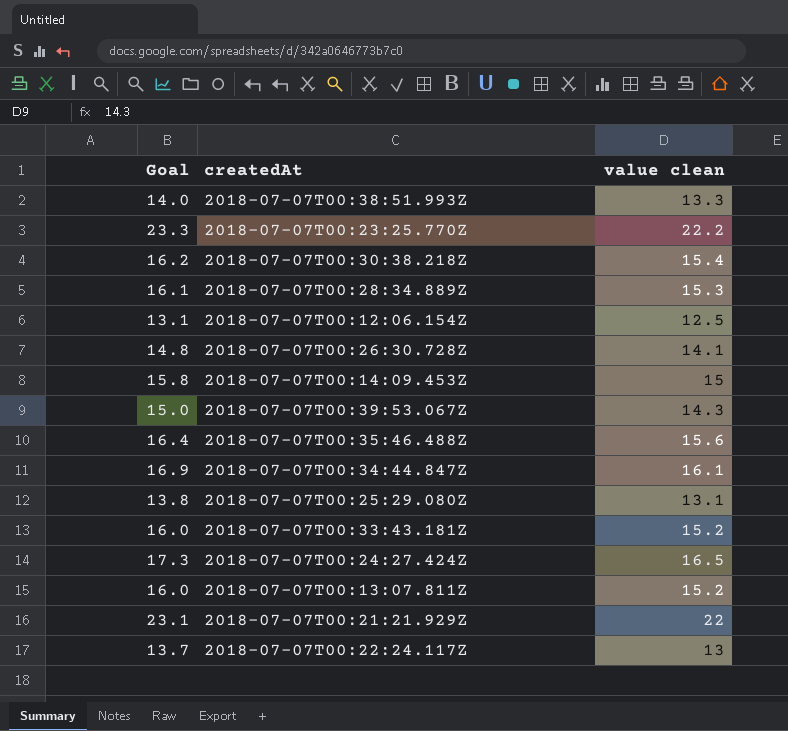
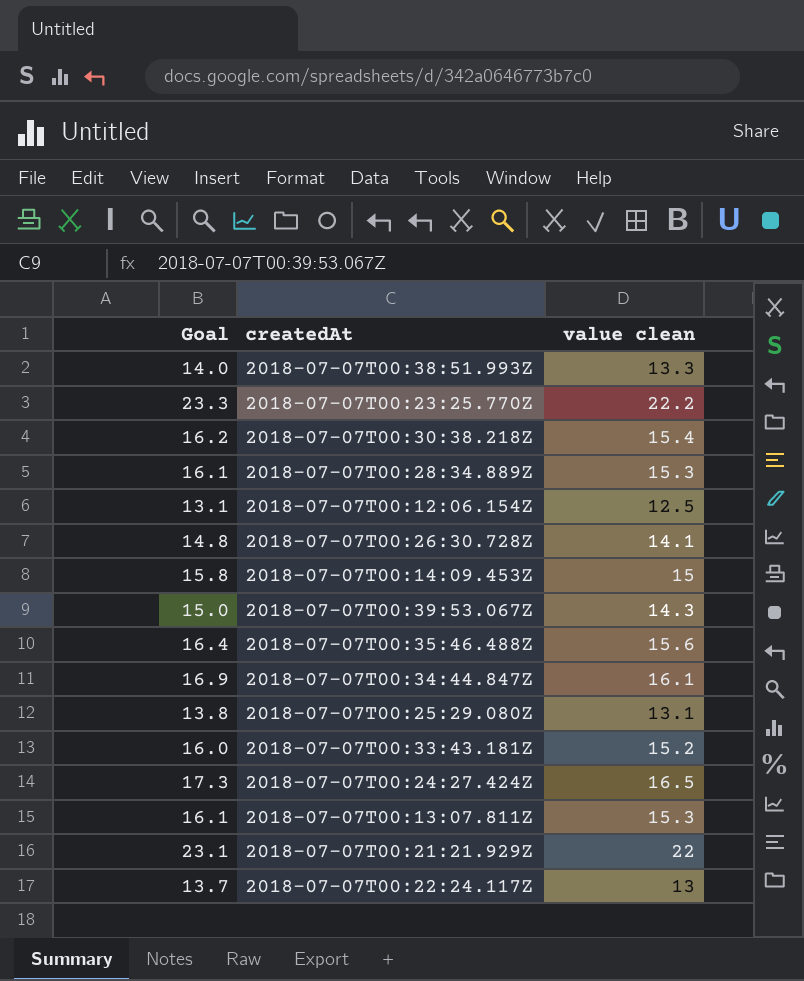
2018-07-07T00:13:07.811Z | Goal: 16.0 -> 16.1
2018-07-07T00:13:07.811Z | value clean: 15.2 -> 15.3

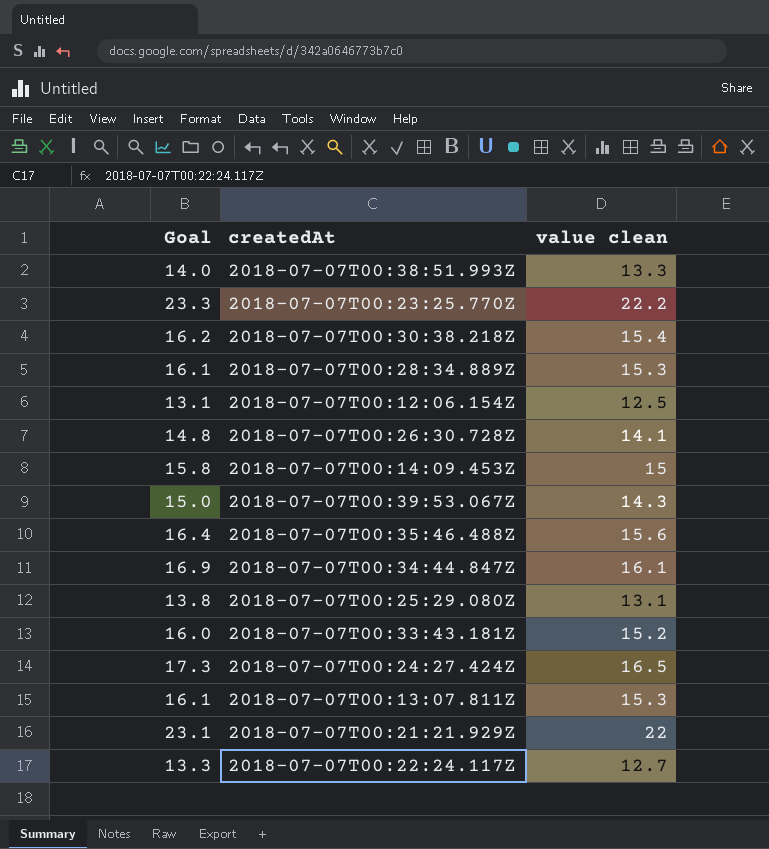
2018-07-07T00:22:24.117Z | Goal: 13.7 -> 13.3
2018-07-07T00:22:24.117Z | value clean: 13 -> 12.7

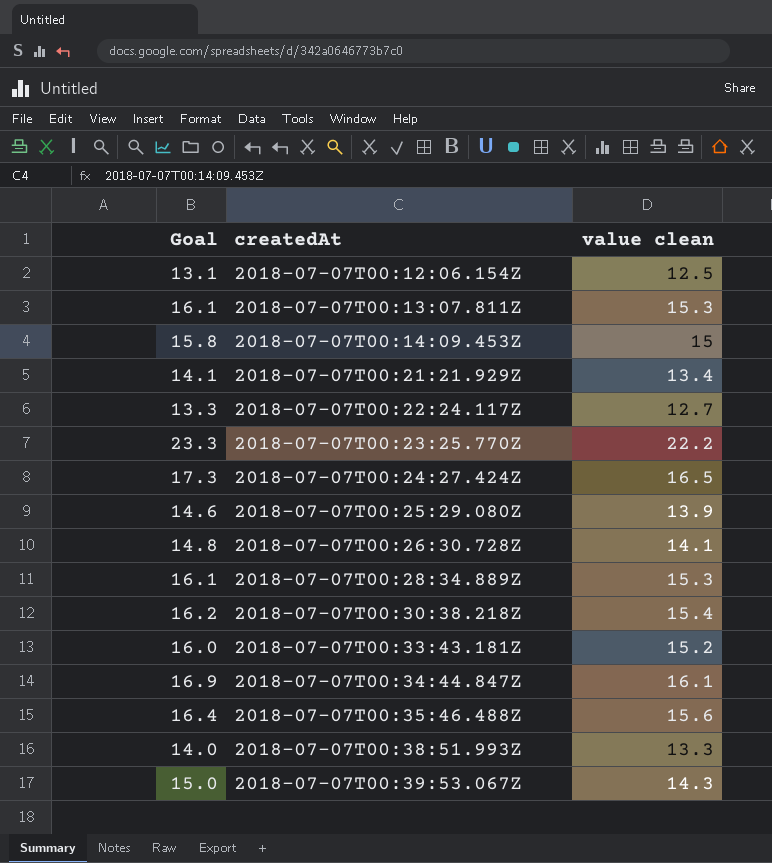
row order: none -> createdAt ascending
2018-07-07T00:21:21.929Z | Goal: 23.1 -> 14.1
2018-07-07T00:21:21.929Z | value clean: 22 -> 13.4
2018-07-07T00:25:29.080Z | Goal: 13.8 -> 14.6
2018-07-07T00:25:29.080Z | value clean: 13.1 -> 13.9

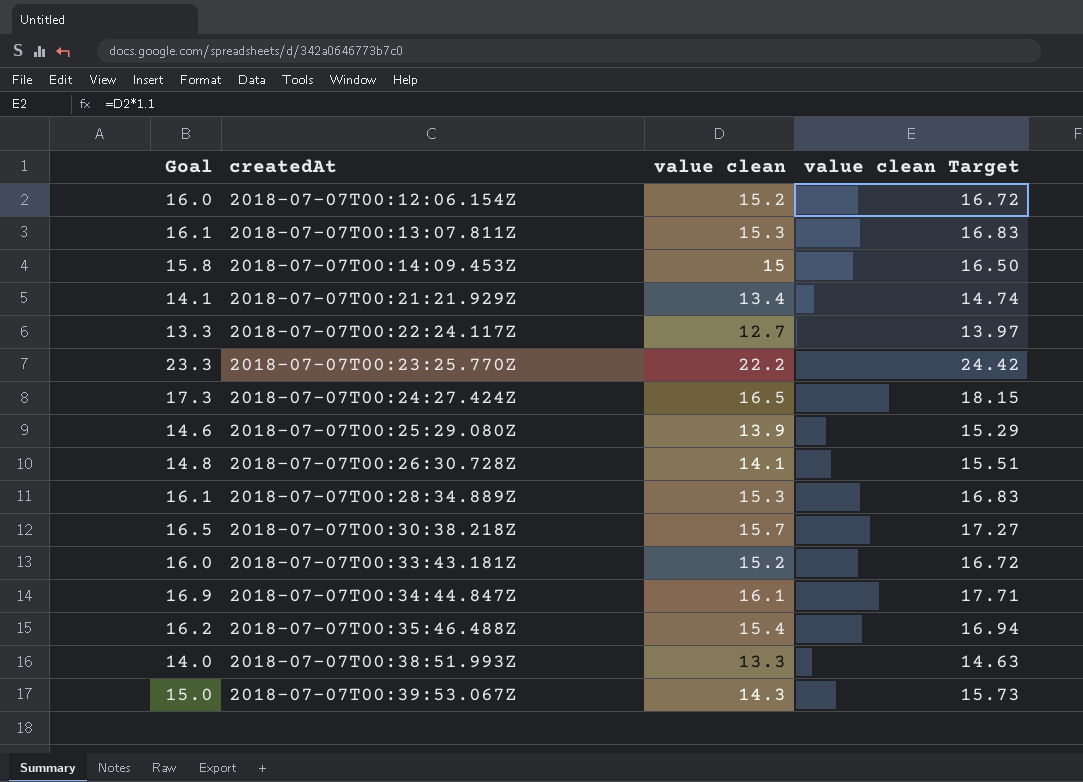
column value clean Target | formula: none -> [value clean] * 1.1
2018-07-07T00:12:06.154Z | Goal: 13.1 -> 16.0
2018-07-07T00:12:06.154Z | value clean: 12.5 -> 15.2
2018-07-07T00:30:38.218Z | Goal: 16.2 -> 16.5
2018-07-07T00:30:38.218Z | value clean: 15.4 -> 15.7
2018-07-07T00:35:46.488Z | Goal: 16.4 -> 16.2
2018-07-07T00:35:46.488Z | value clean: 15.6 -> 15.4

